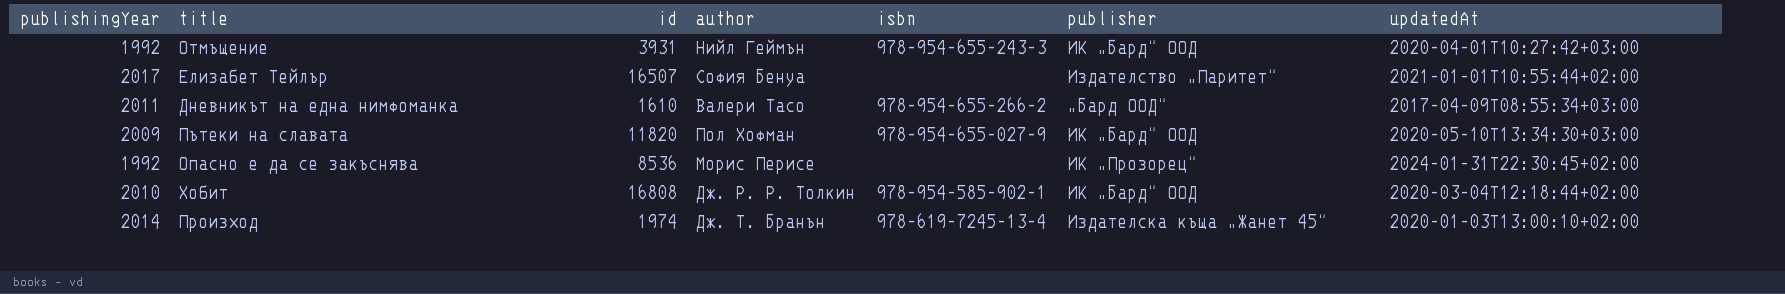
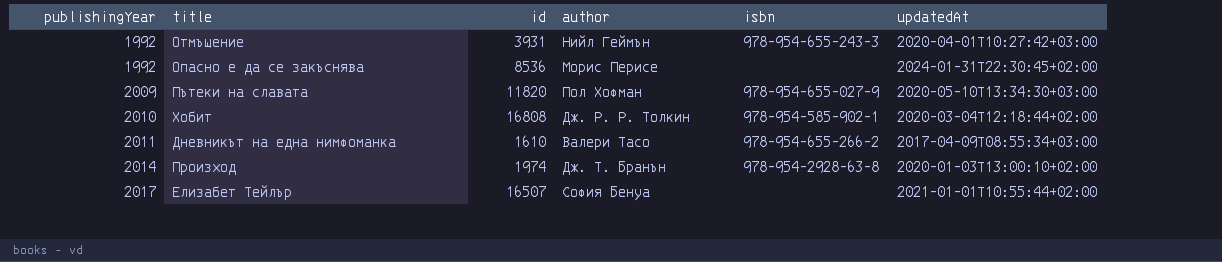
row order: none -> publishingYear ascending
column publisher | position: 6 -> none
Произход | isbn: 978-619-7245-13-4 -> 978-954-2928-63-8

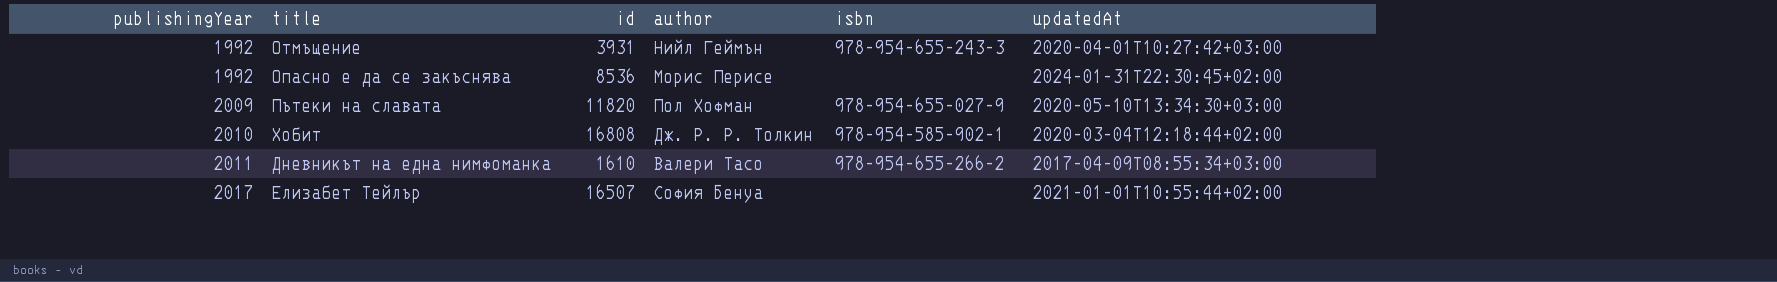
row Произход: 2014 | 1974 | Дж. Т. Бранън | 978-954-2928-63-8 | 2020-01-03T13:00:10+02:00 -> none

